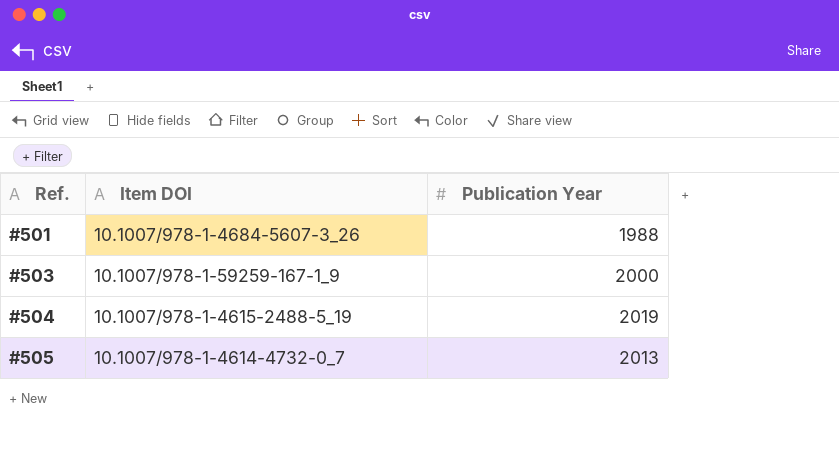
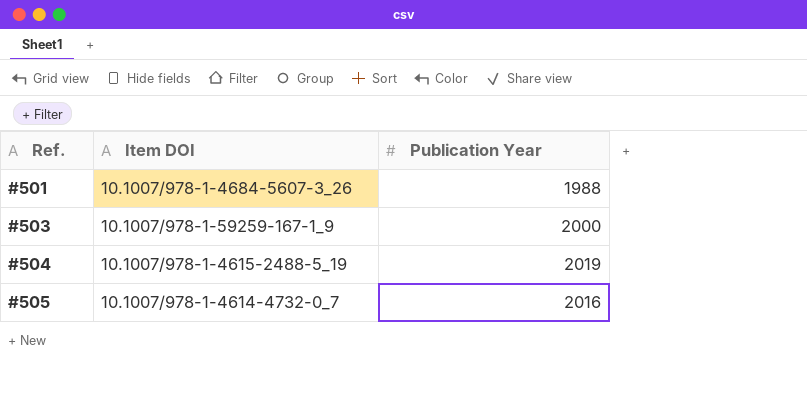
#505 | Publication Year: 2013 -> 2016

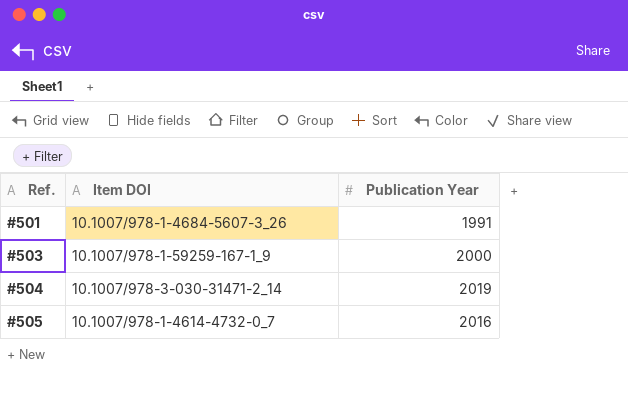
#501 | Publication Year: 1988 -> 1991
#504 | Item DOI: 10.1007/978-1-4615-2488-5_19 -> 10.1007/978-3-030-31471-2_14

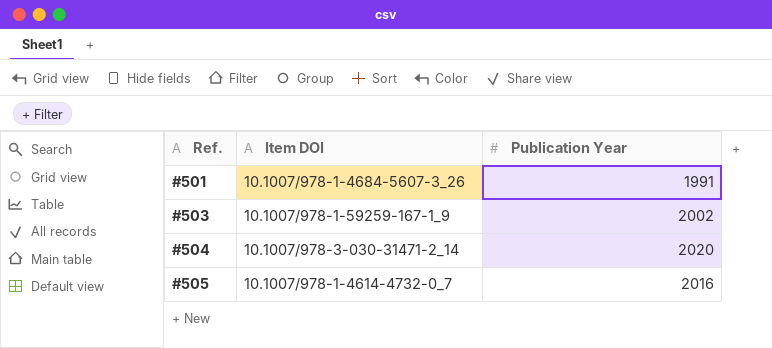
#503 | Publication Year: 2000 -> 2002
#504 | Publication Year: 2019 -> 2020

